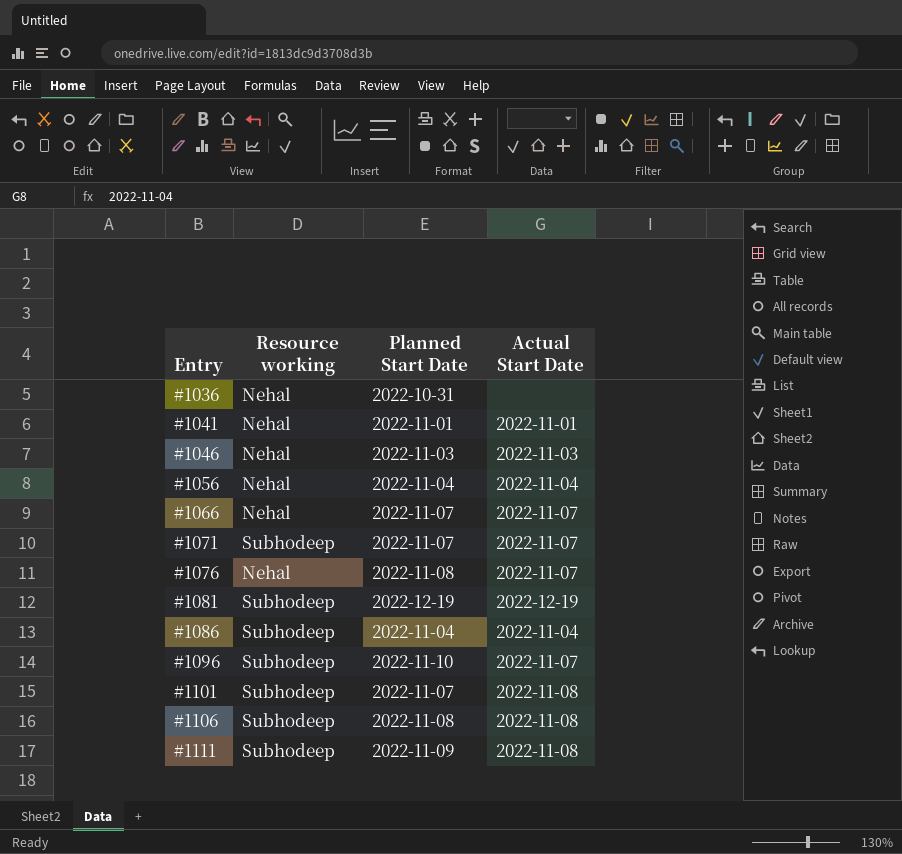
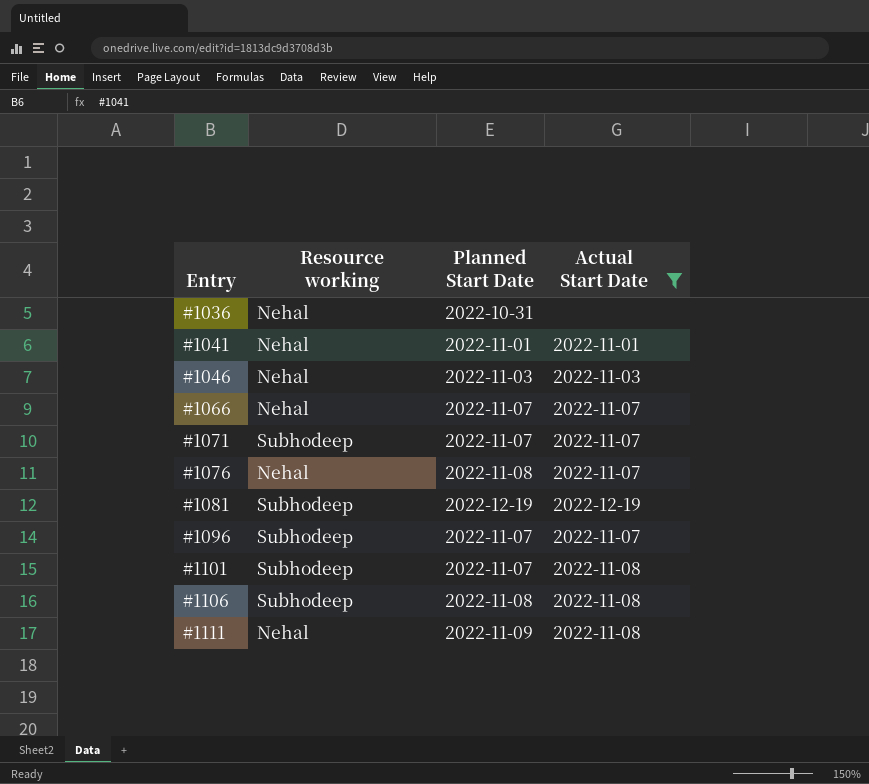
filter: none -> Actual Start Date != 2022-11-04
#1096 | Planned Start Date: 2022-11-10 -> 2022-11-07
#1111 | Resource working: Subhodeep -> Nehal

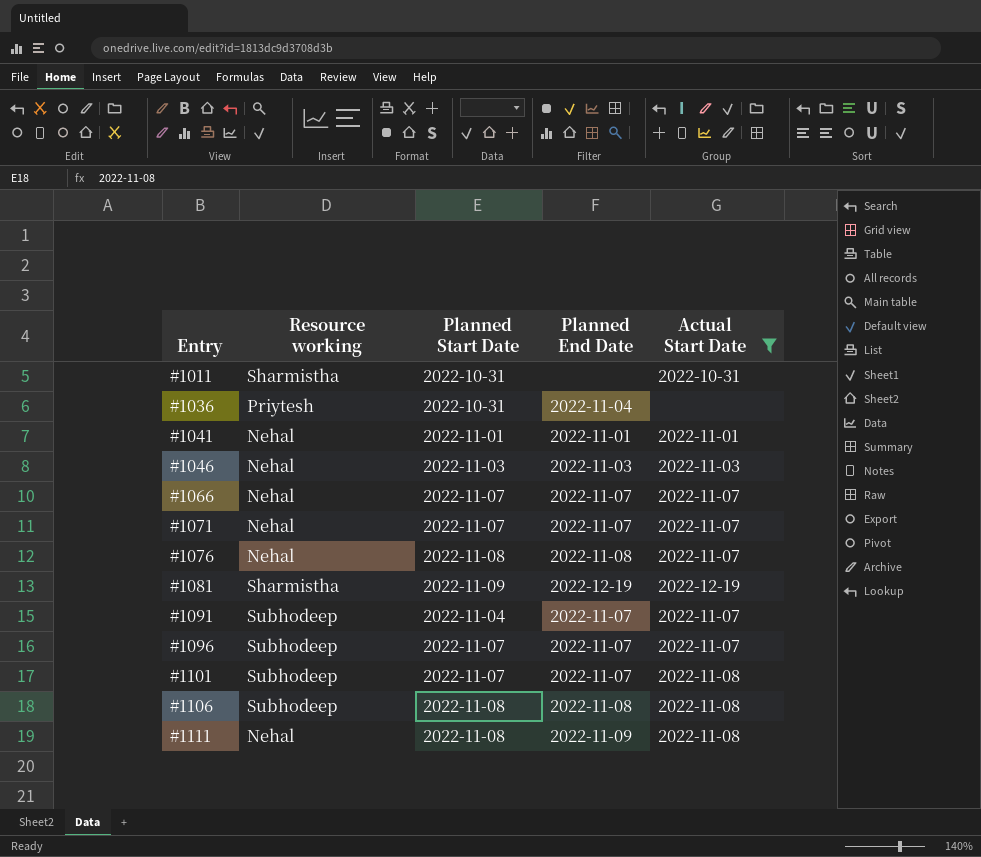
column Planned End Date | position: none -> 4
row #1011: none -> Sharmistha | 2022-10-31 | none | 2022-10-31
#1036 | Resource working: Nehal -> Priytesh
#1071 | Resource working: Subhodeep -> Nehal
#1081 | Resource working: Subhodeep -> Sharmistha
#1081 | Planned Start Date: 2022-12-19 -> 2022-11-09
row #1091: none -> Subhodeep | 2022-11-04 | 2022-11-07 | 2022-11-07
#1111 | Planned Start Date: 2022-11-09 -> 2022-11-08

